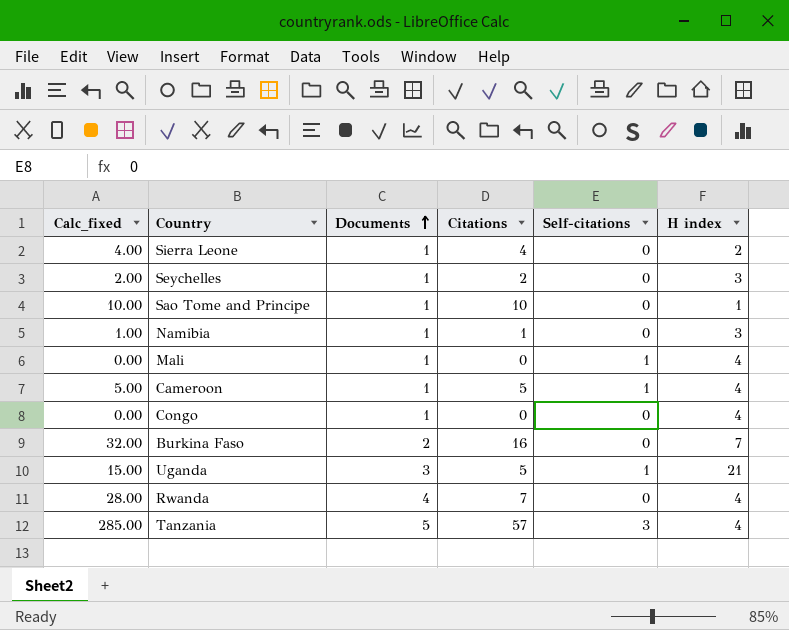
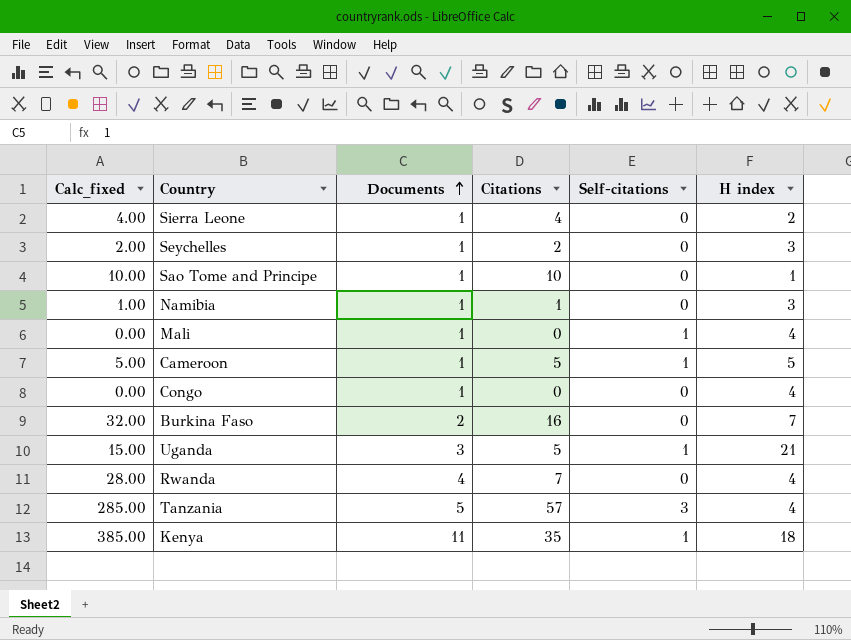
Cameroon | H index: 4 -> 5
row Kenya: none -> 385.00 | 11 | 35 | 1 | 18

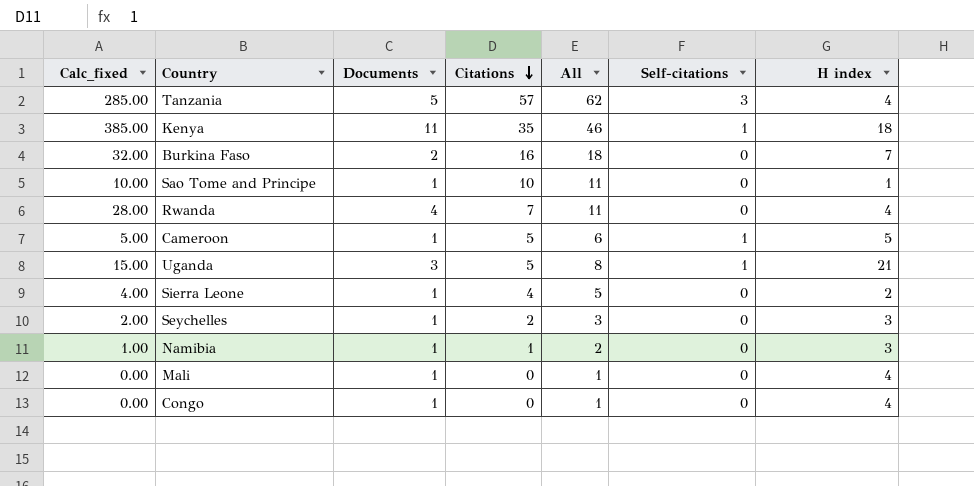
row order: Documents ascending -> Citations descending
column All | formula: none -> [Documents] + [Citations]
Mali | Self-citations: 1 -> 0

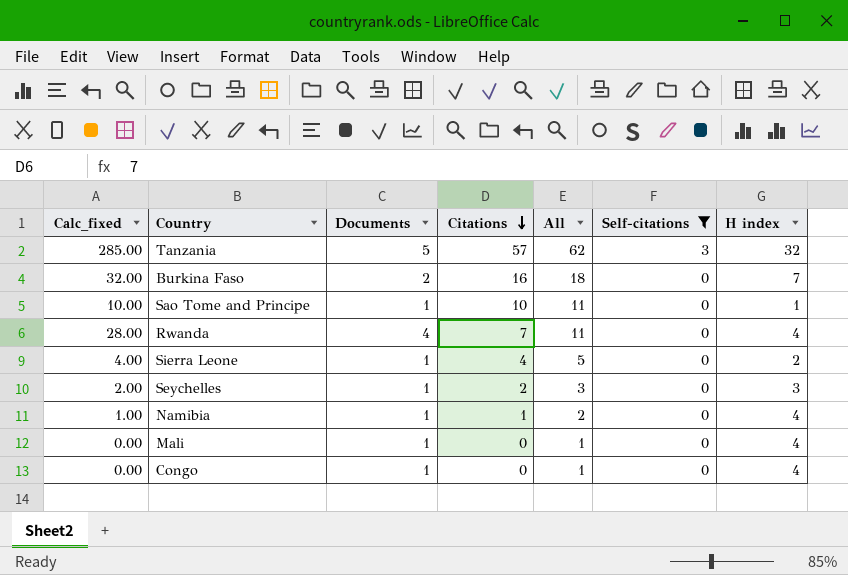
filter: none -> Self-citations != 1
Tanzania | H index: 4 -> 32
Namibia | H index: 3 -> 4

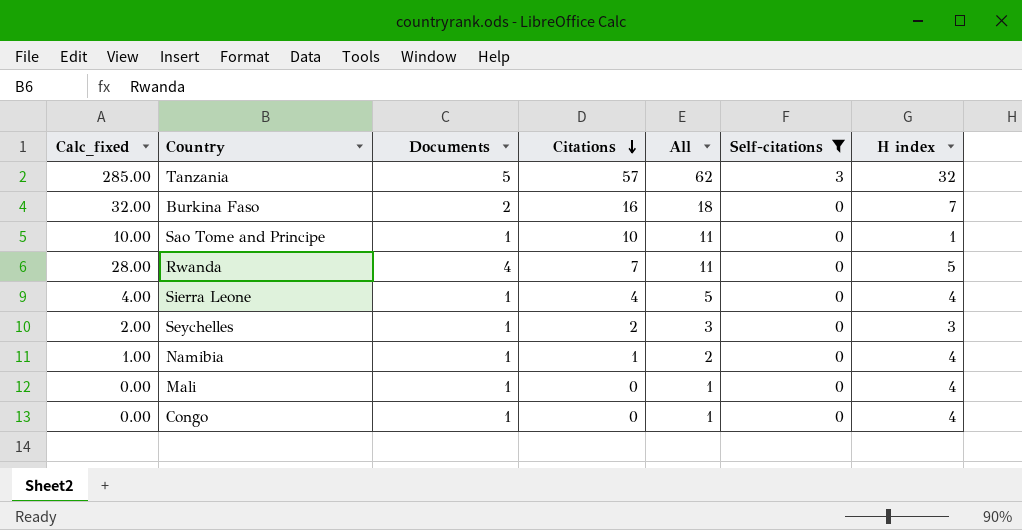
Rwanda | H index: 4 -> 5
Sierra Leone | H index: 2 -> 4

